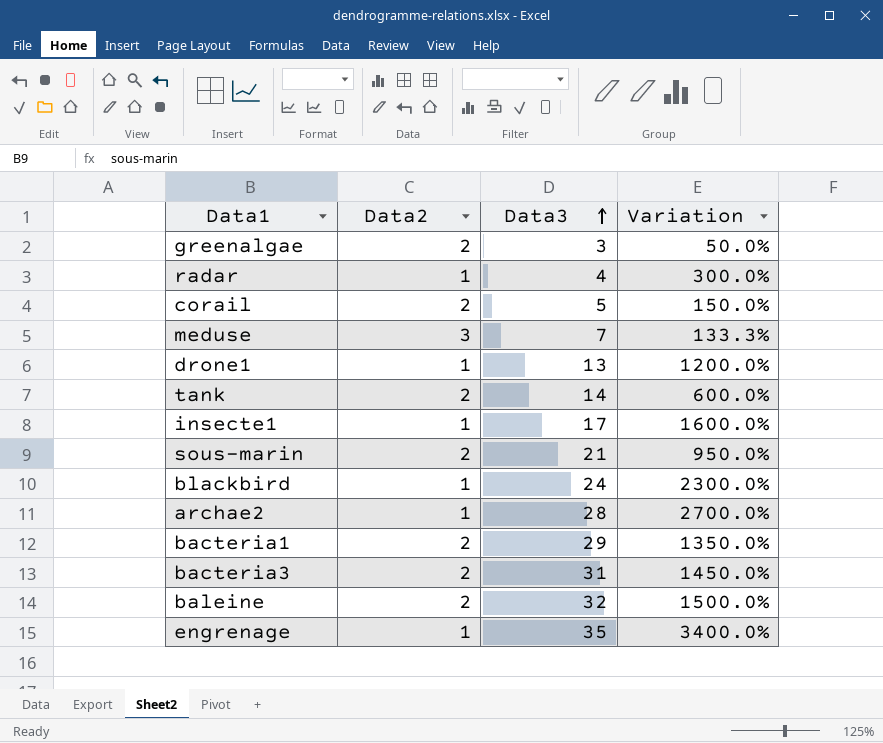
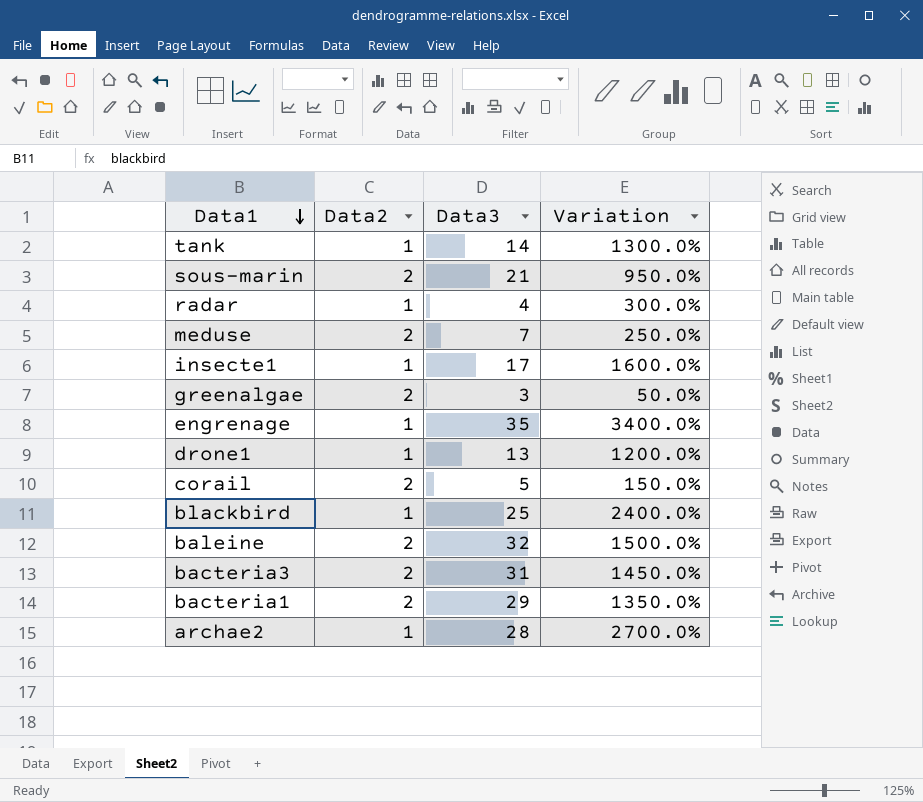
row order: Data3 ascending -> Data1 descending
tank | Data2: 2 -> 1
tank | Variation: 600.0% -> 1300.0%
meduse | Data2: 3 -> 2
meduse | Variation: 133.3% -> 250.0%
blackbird | Data3: 24 -> 25
blackbird | Variation: 2300.0% -> 2400.0%

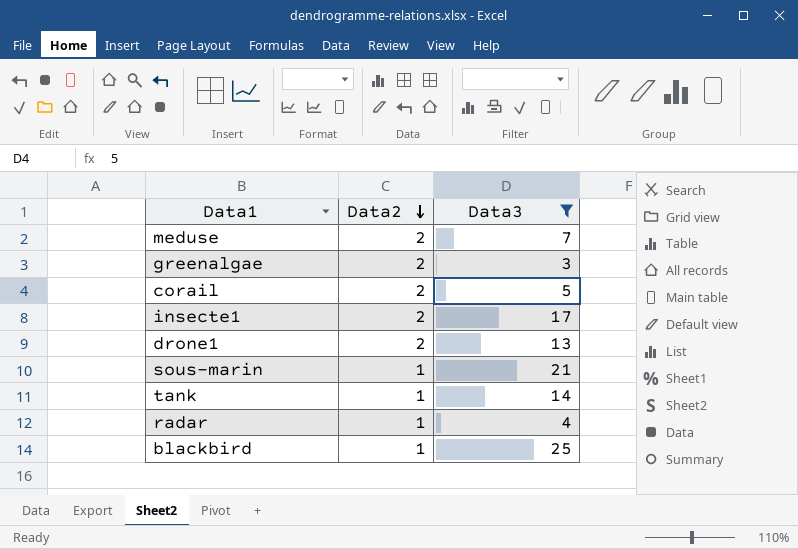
filter: none -> Data3 <= 25
row order: Data1 descending -> Data2 descending
column Variation | formula: ([Data3] - [Data2]) / [Data2] -> none
insecte1 | Data2: 1 -> 2
drone1 | Data2: 1 -> 2
sous-marin | Data2: 2 -> 1

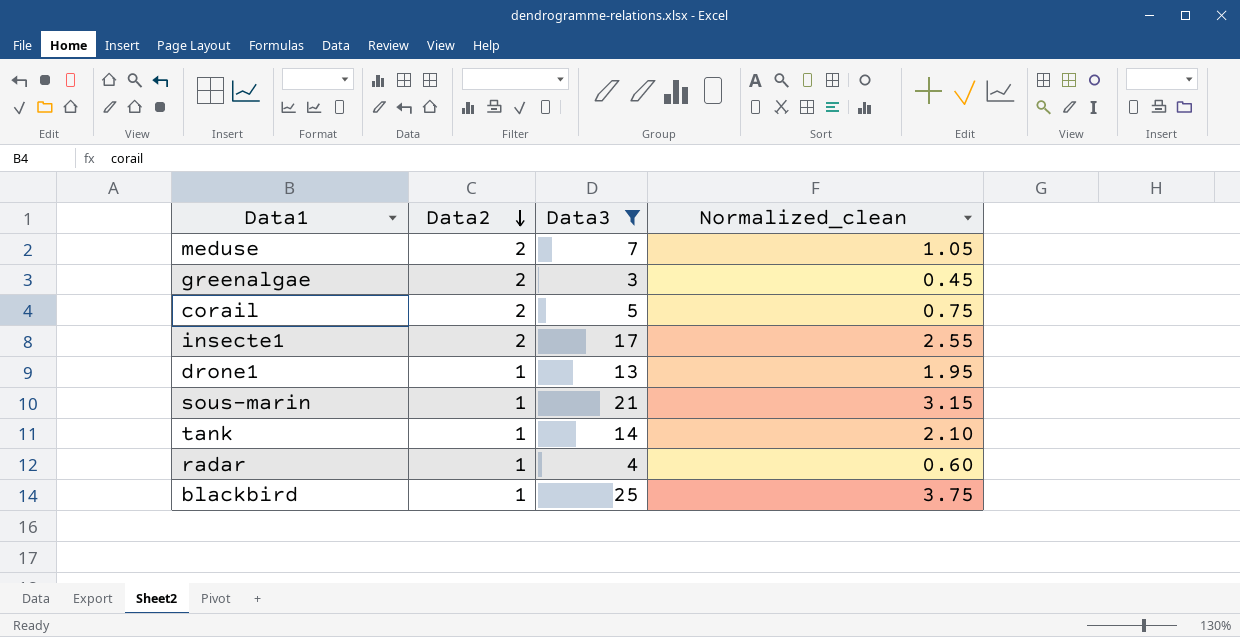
column Normalized_clean | formula: none -> [Data3] * 0.15
drone1 | Data2: 2 -> 1

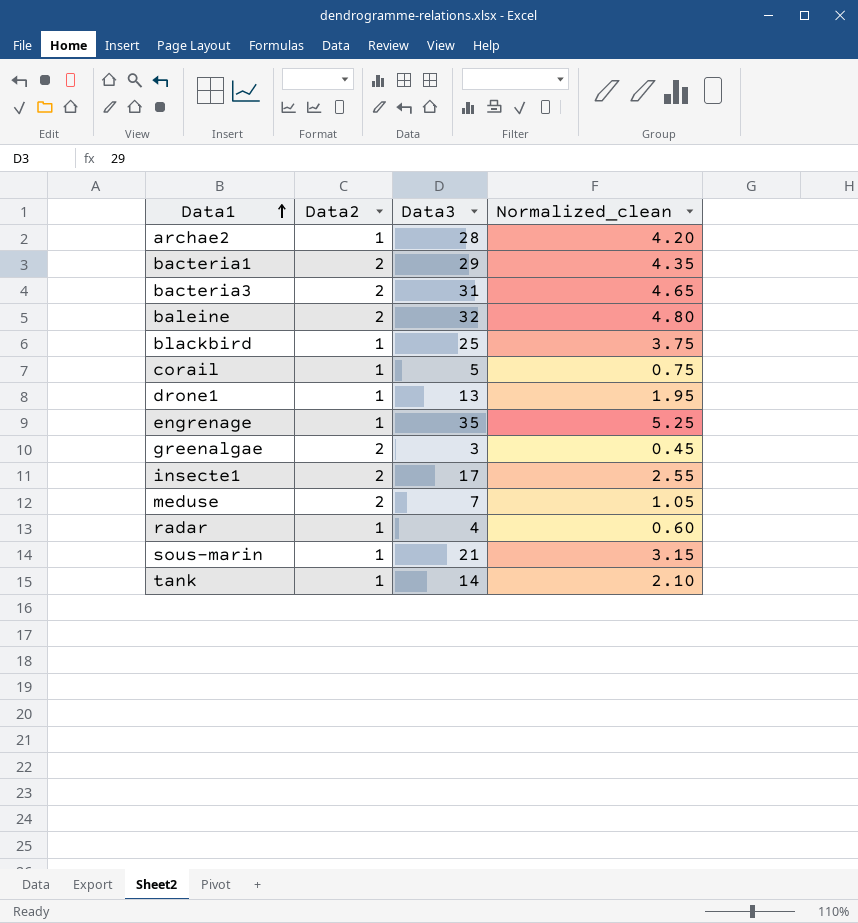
filter: Data3 <= 25 -> none
row order: Data2 descending -> Data1 ascending
corail | Data2: 2 -> 1

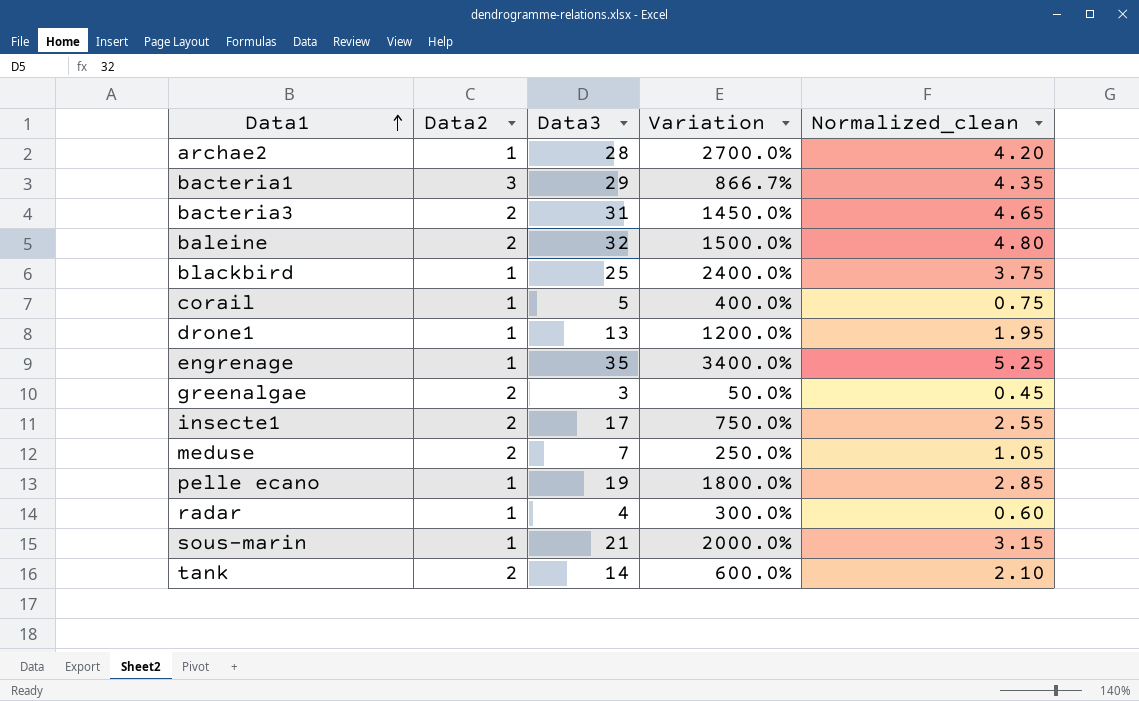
column Variation | formula: none -> ([Data3] - [Data2]) / [Data2]
bacteria1 | Data2: 2 -> 3
row pelle ecano: none -> 1 | 19 | 1800.0% | 2.85
tank | Data2: 1 -> 2

